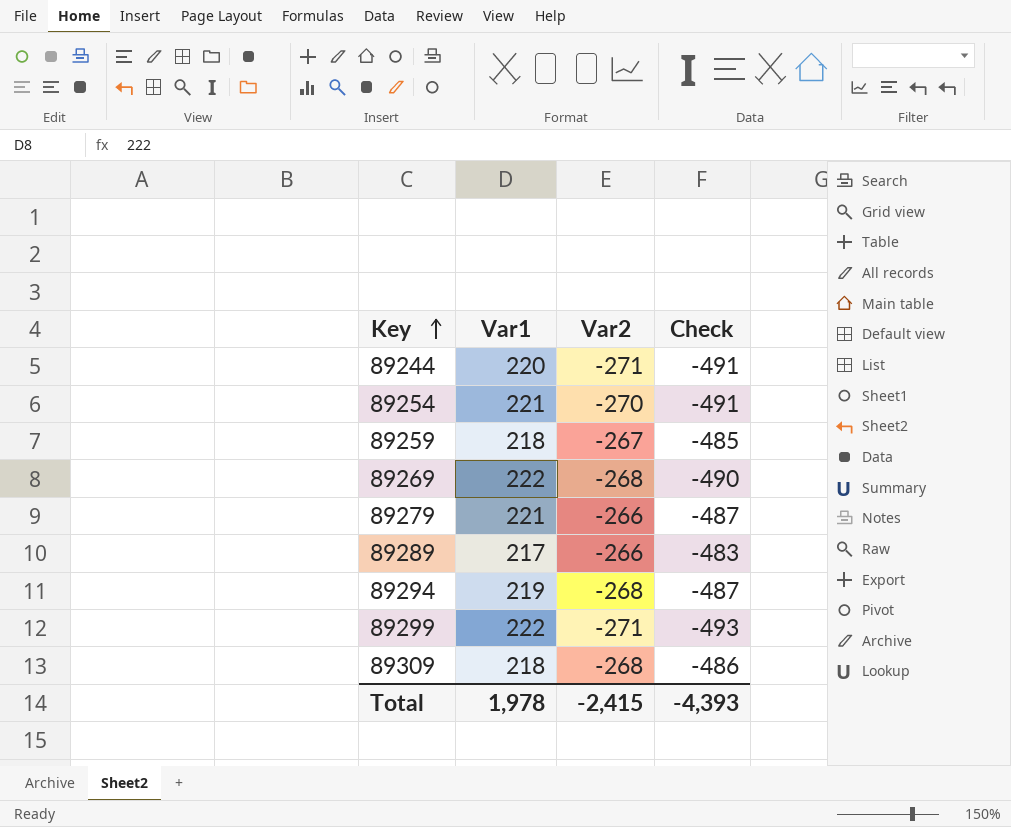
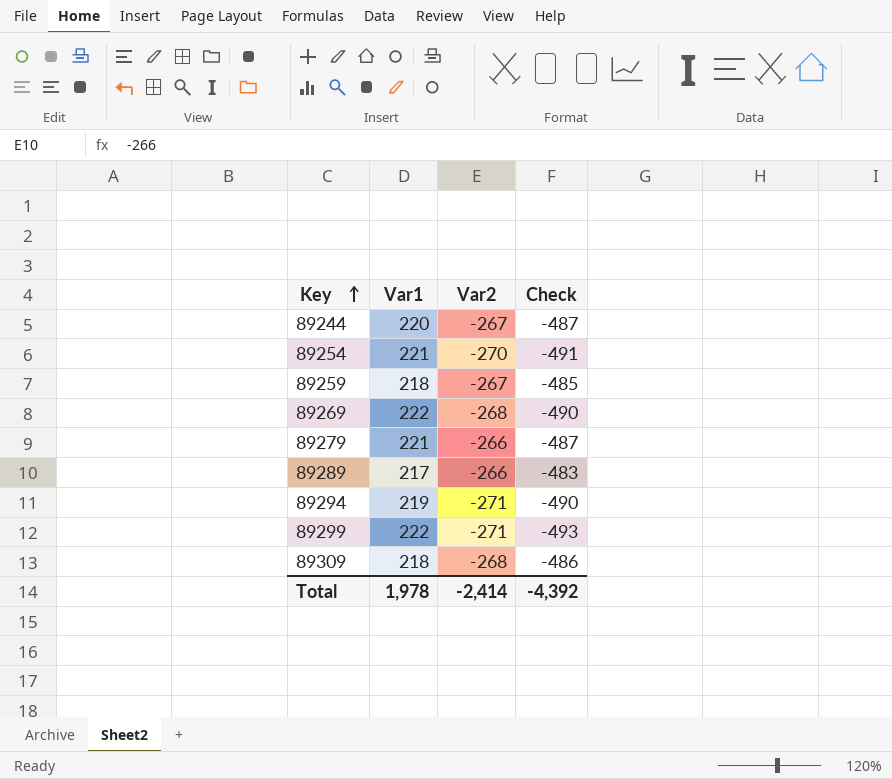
89244 | Var2: -271 -> -267
89244 | Check: -491 -> -487
89294 | Var2: -268 -> -271
89294 | Check: -487 -> -490
Total | Var2: -2,415 -> -2,414
Total | Check: -4,393 -> -4,392

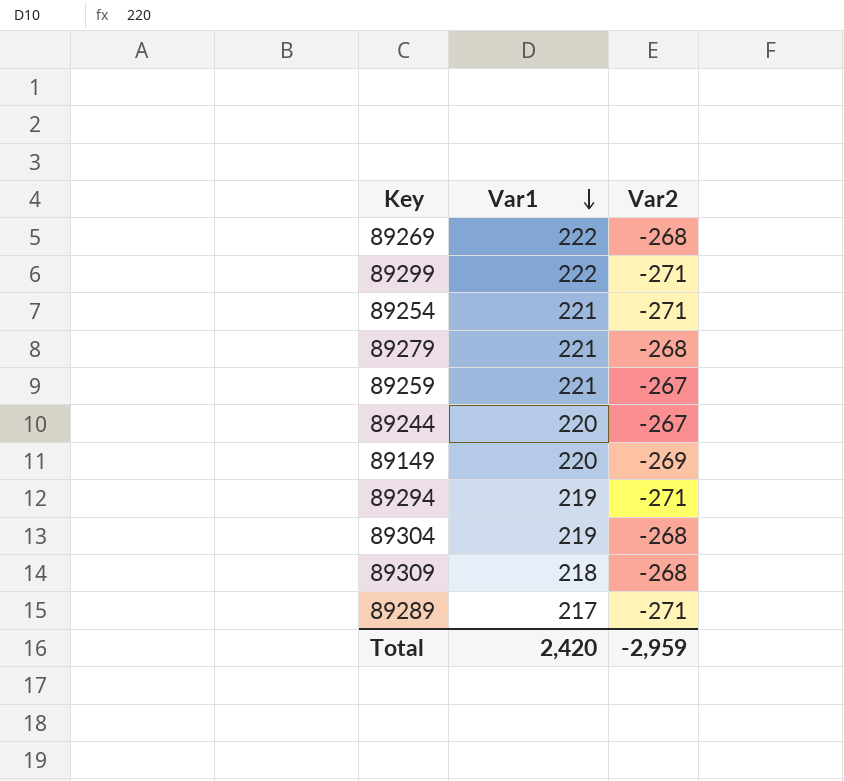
row order: Key ascending -> Var1 descending
column Check | formula: [Var2] - [Var1] -> none
89254 | Var2: -270 -> -271
89279 | Var2: -266 -> -268
89259 | Var1: 218 -> 221
row 89149: none -> 220 | -269
row 89304: none -> 219 | -268
89289 | Var2: -266 -> -271
Total | Var1: 1,978 -> 2,420
Total | Var2: -2,414 -> -2,959

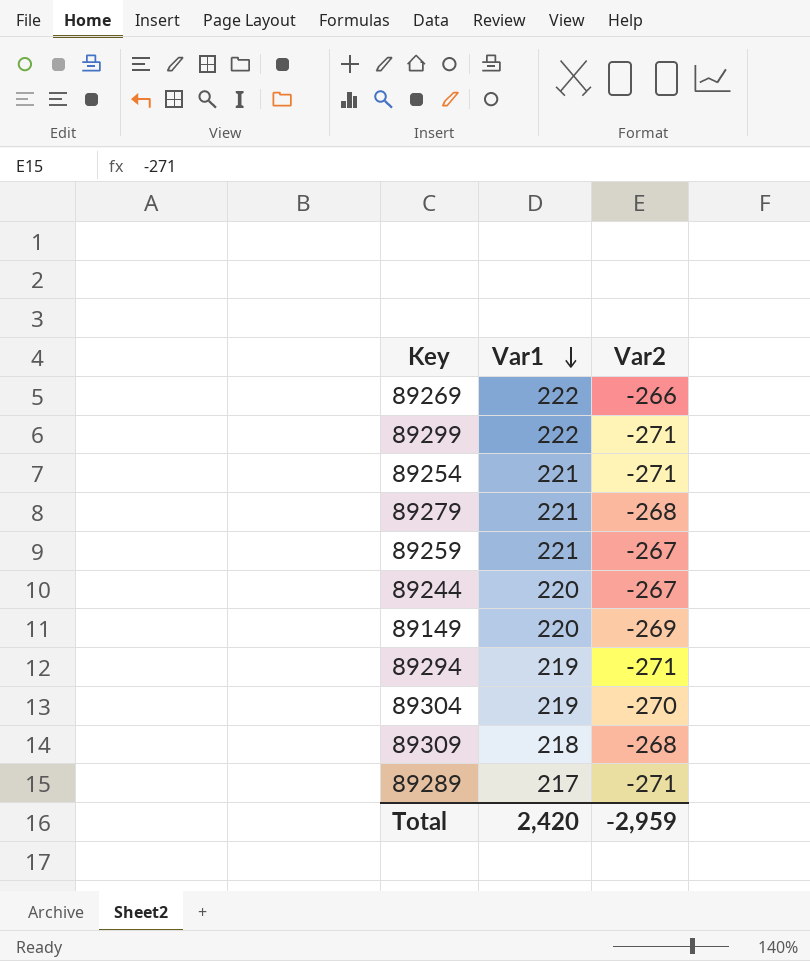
89269 | Var2: -268 -> -266
89304 | Var2: -268 -> -270

